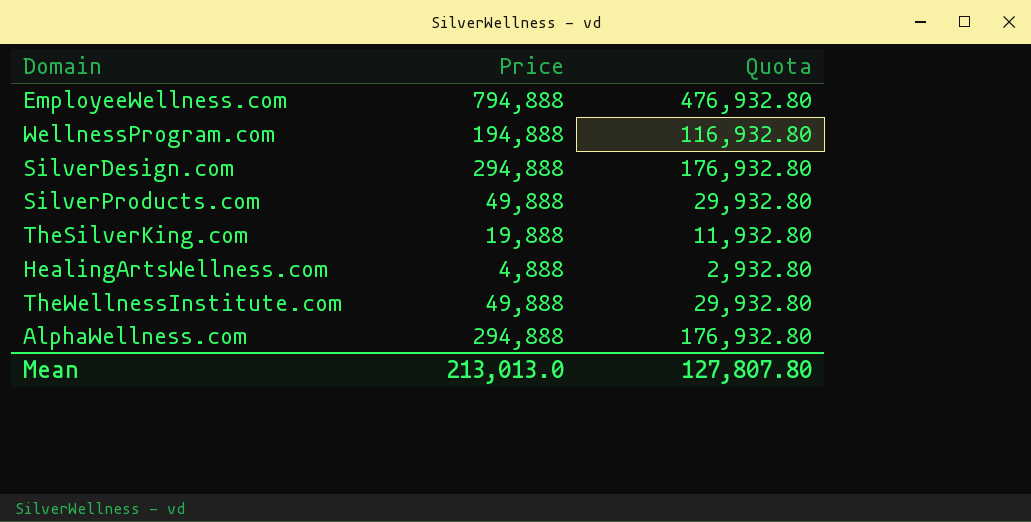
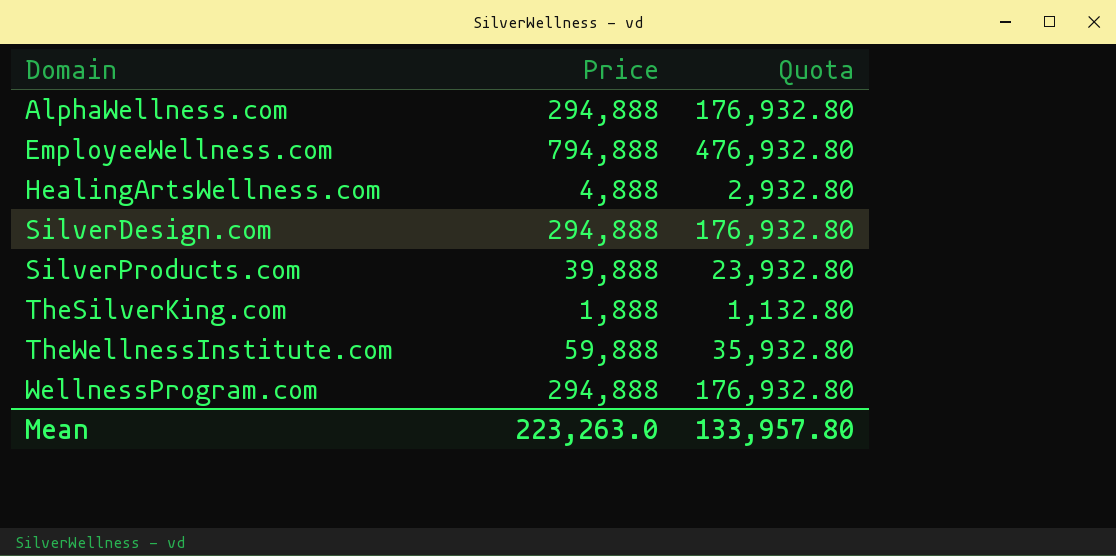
row order: none -> Domain ascending
SilverProducts.com | Price: 49,888 -> 39,888
SilverProducts.com | Quota: 29,932.80 -> 23,932.80
TheSilverKing.com | Price: 19,888 -> 1,888
TheSilverKing.com | Quota: 11,932.80 -> 1,132.80
TheWellnessInstitute.com | Price: 49,888 -> 59,888
TheWellnessInstitute.com | Quota: 29,932.80 -> 35,932.80
WellnessProgram.com | Price: 194,888 -> 294,888
WellnessProgram.com | Quota: 116,932.80 -> 176,932.80
Mean | Price: 213,013.0 -> 223,263.0
Mean | Quota: 127,807.80 -> 133,957.80

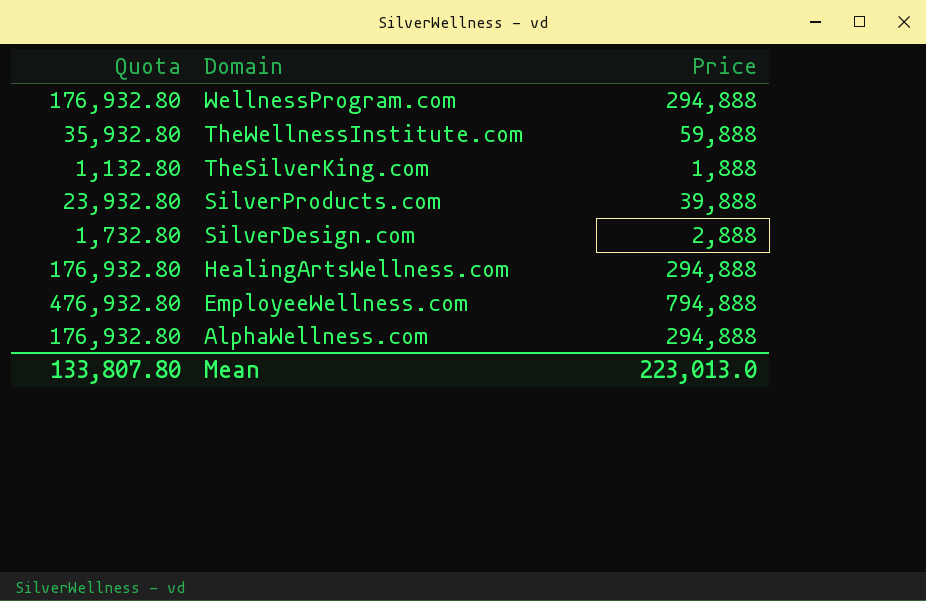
row order: Domain ascending -> Domain descending
column Quota | position: 3 -> 1
SilverDesign.com | Quota: 176,932.80 -> 1,732.80
SilverDesign.com | Price: 294,888 -> 2,888
HealingArtsWellness.com | Quota: 2,932.80 -> 176,932.80
HealingArtsWellness.com | Price: 4,888 -> 294,888
Mean | Quota: 133,957.80 -> 133,807.80
Mean | Price: 223,263.0 -> 223,013.0

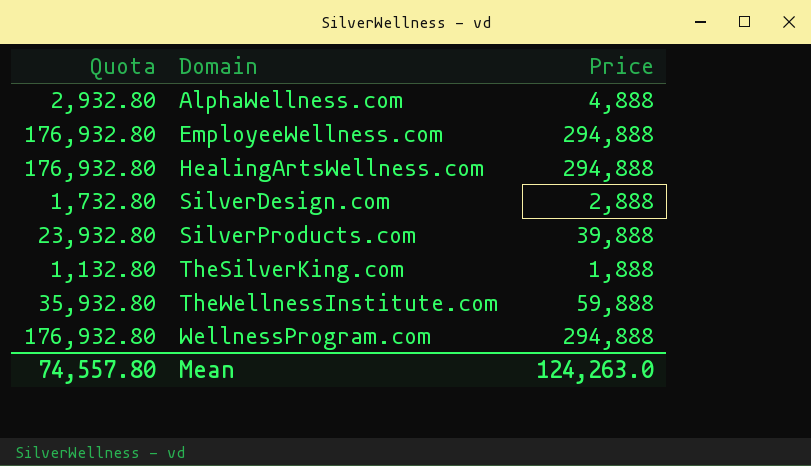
row order: Domain descending -> Domain ascending
AlphaWellness.com | Quota: 176,932.80 -> 2,932.80
AlphaWellness.com | Price: 294,888 -> 4,888
EmployeeWellness.com | Quota: 476,932.80 -> 176,932.80
EmployeeWellness.com | Price: 794,888 -> 294,888
Mean | Quota: 133,807.80 -> 74,557.80
Mean | Price: 223,013.0 -> 124,263.0

